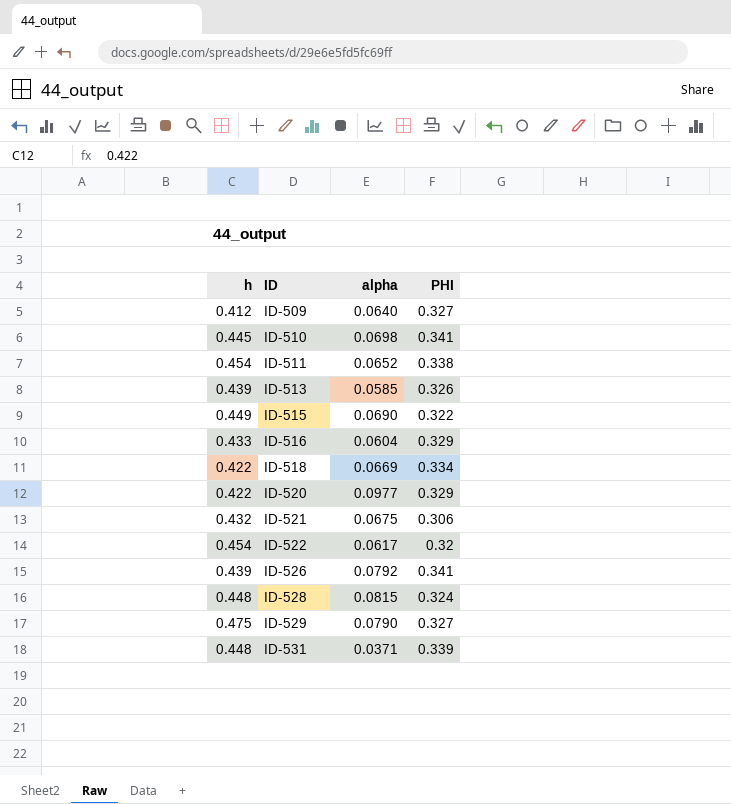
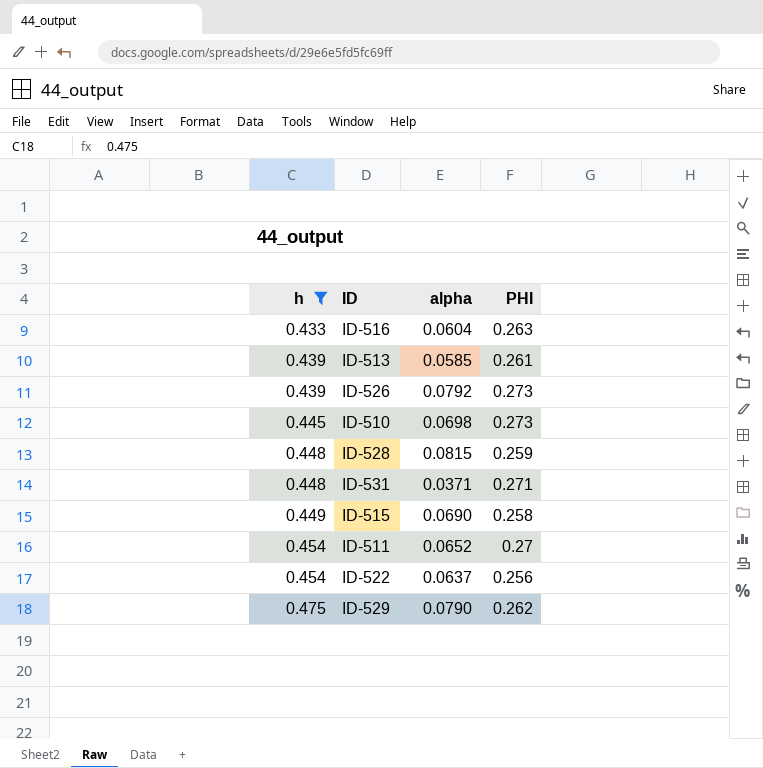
filter: none -> h >= 0.433
row order: ID ascending -> h ascending
ID-516 | PHI: 0.329 -> 0.263
ID-513 | PHI: 0.326 -> 0.261
ID-526 | PHI: 0.341 -> 0.273
ID-510 | PHI: 0.341 -> 0.273
ID-528 | PHI: 0.324 -> 0.259
ID-531 | PHI: 0.339 -> 0.271
ID-515 | PHI: 0.322 -> 0.258
ID-511 | PHI: 0.338 -> 0.27
ID-522 | alpha: 0.0617 -> 0.0637
ID-522 | PHI: 0.32 -> 0.256
ID-529 | PHI: 0.327 -> 0.262

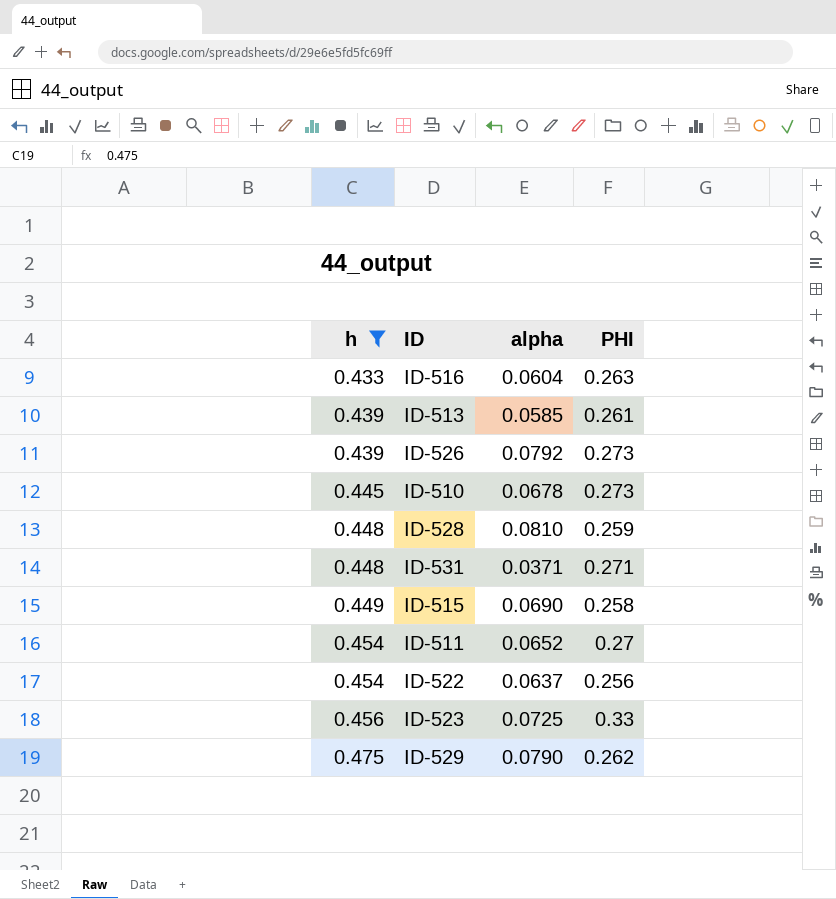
ID-510 | alpha: 0.0698 -> 0.0678
ID-528 | alpha: 0.0815 -> 0.0810
row ID-523: none -> 0.456 | 0.0725 | 0.33

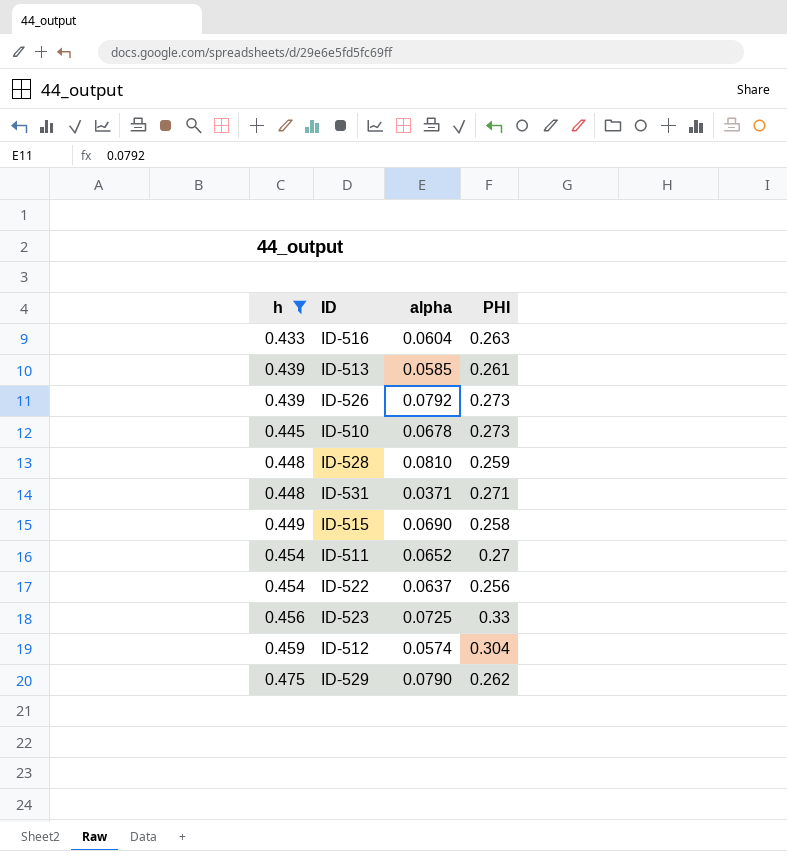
row ID-512: none -> 0.459 | 0.0574 | 0.304

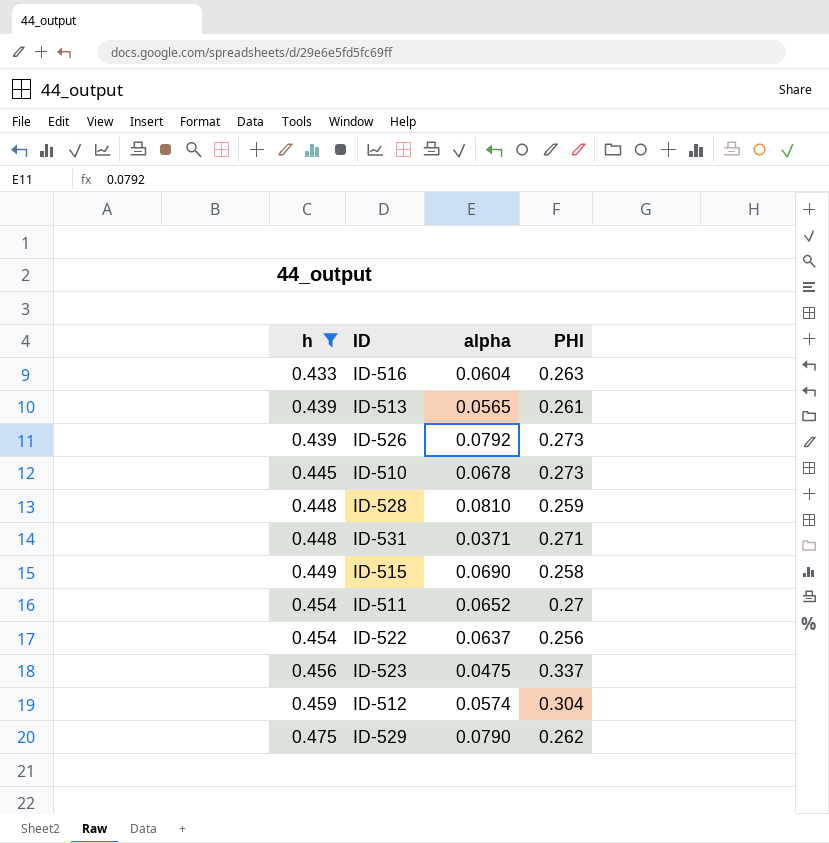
ID-513 | alpha: 0.0585 -> 0.0565
ID-523 | alpha: 0.0725 -> 0.0475
ID-523 | PHI: 0.33 -> 0.337

